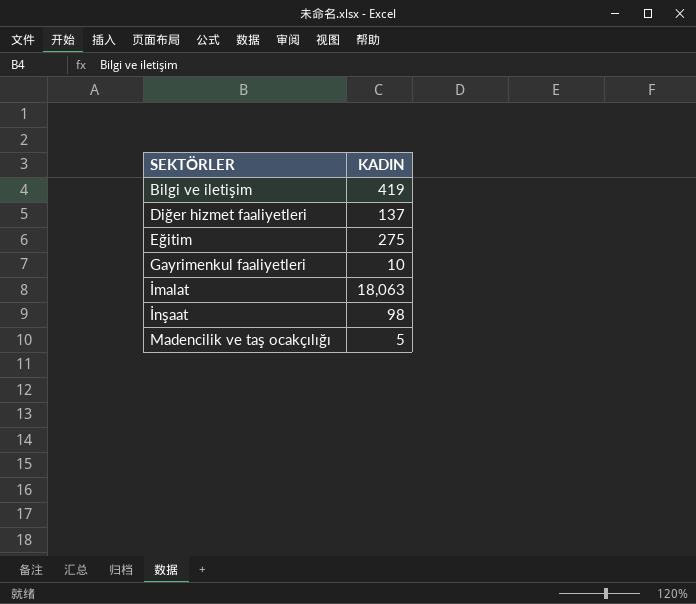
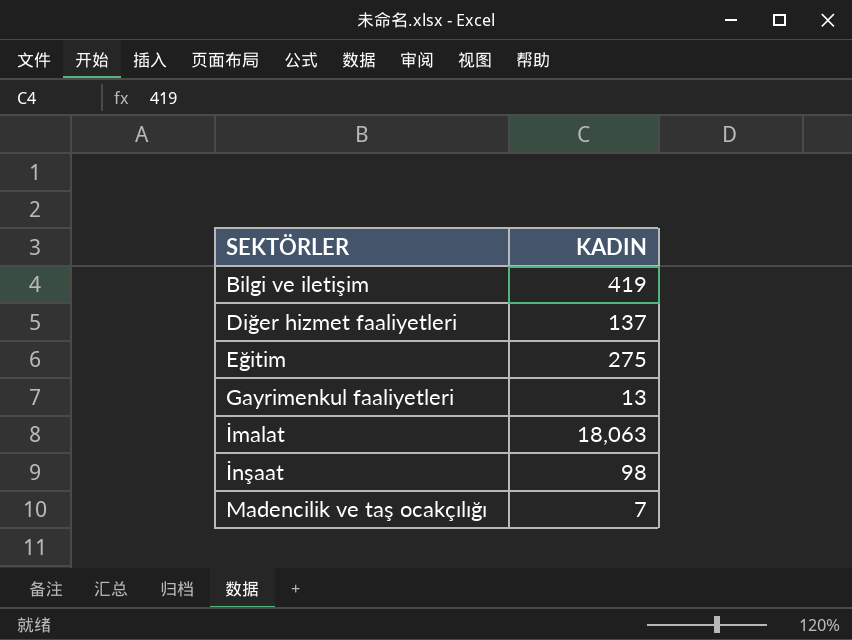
Gayrimenkul faaliyetleri | KADIN: 10 -> 13
Madencilik ve taş ocakçılığı | KADIN: 5 -> 7

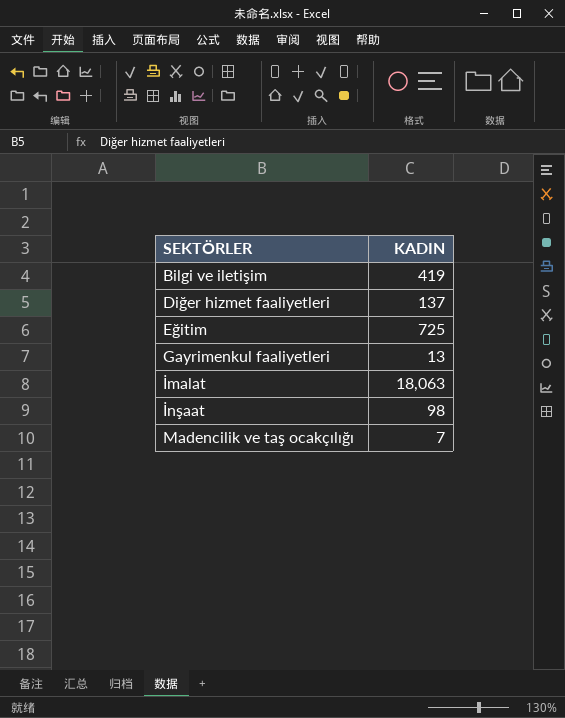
Eğitim | KADIN: 275 -> 725

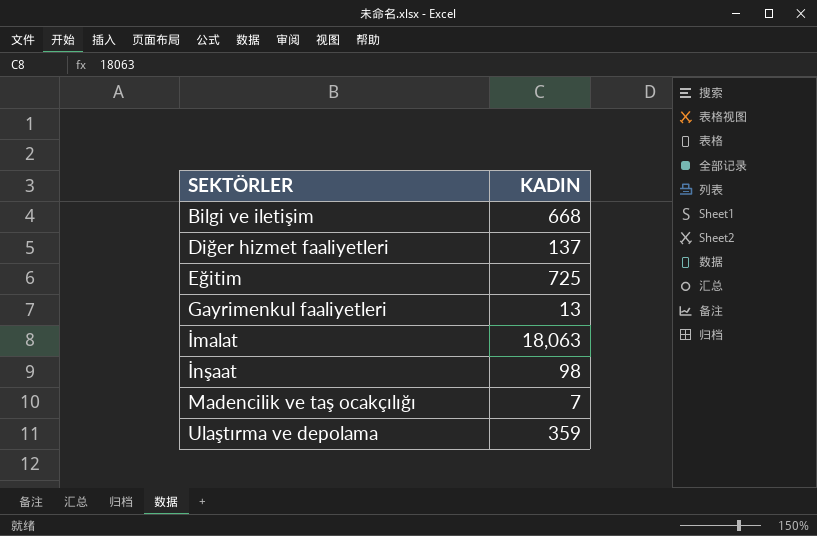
Bilgi ve iletişim | KADIN: 419 -> 668
row Ulaştırma ve depolama: none -> 359

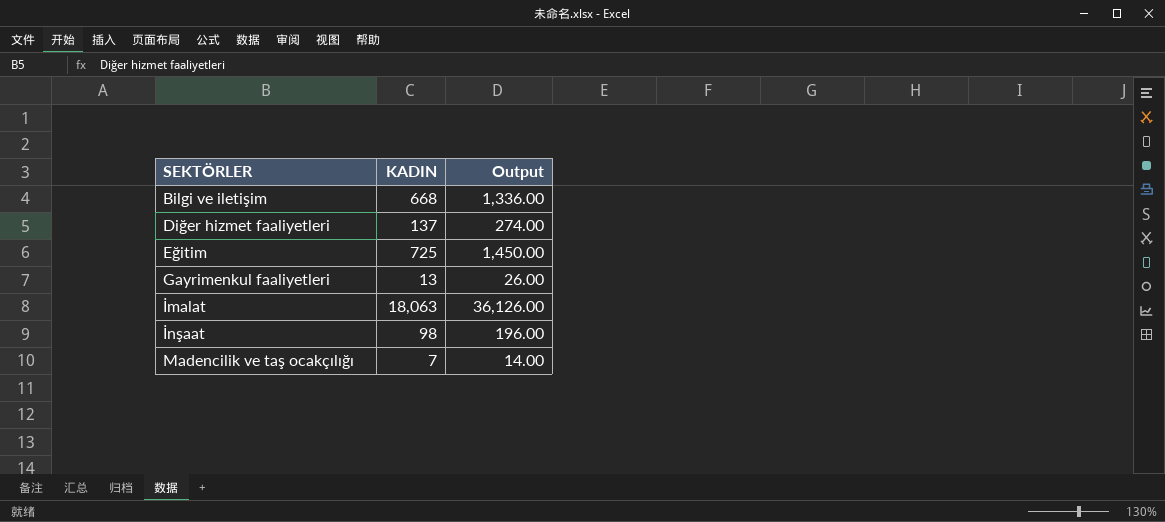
column Output | formula: none -> [KADIN] * 2
row Ulaştırma ve depolama: 359 -> none

